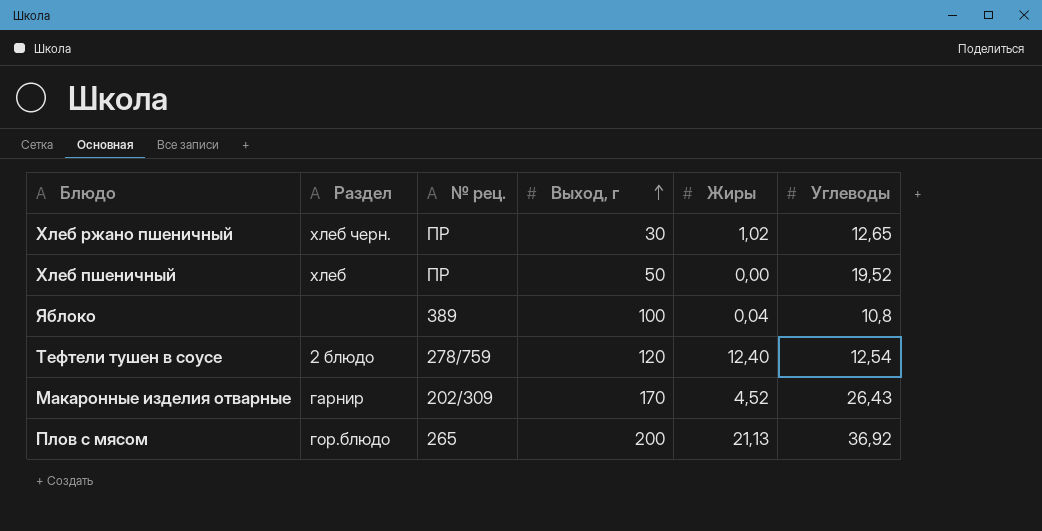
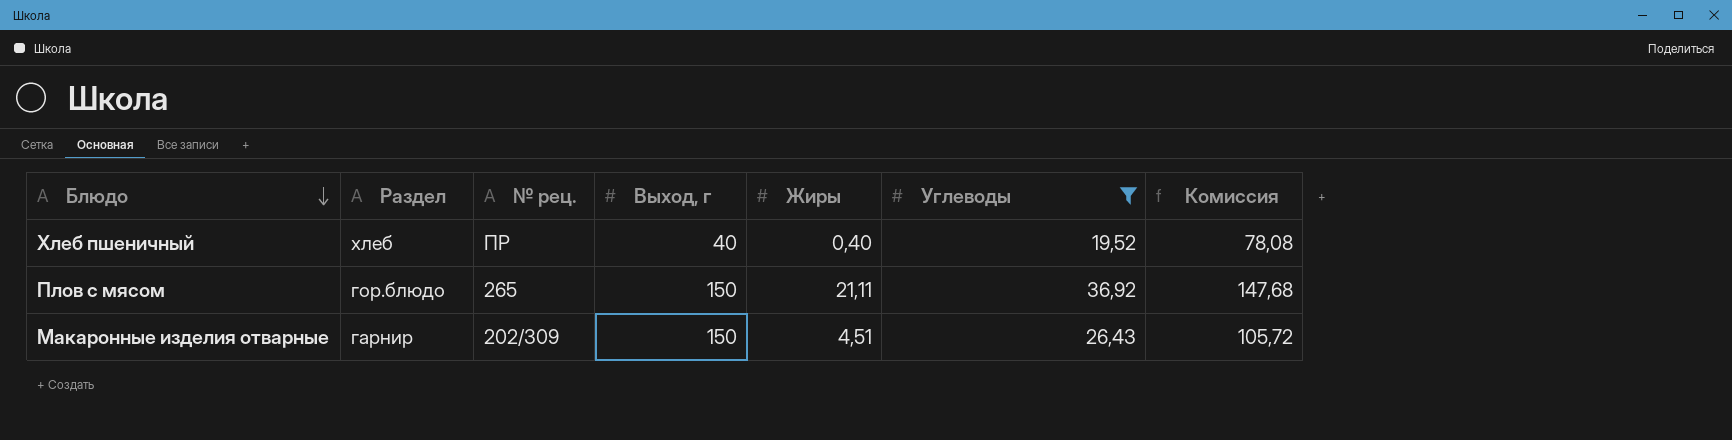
filter: none -> Углеводы >= 19,52
row order: Выход, г ascending -> Блюдо descending
column Комиссия | formula: none -> [Углеводы] * 4
Хлеб пшеничный | Выход, г: 50 -> 40
Хлеб пшеничный | Жиры: 0,00 -> 0,40
Плов с мясом | Выход, г: 200 -> 150
Плов с мясом | Жиры: 21,13 -> 21,11
Макаронные изделия отварные | Выход, г: 170 -> 150
Макаронные изделия отварные | Жиры: 4,52 -> 4,51

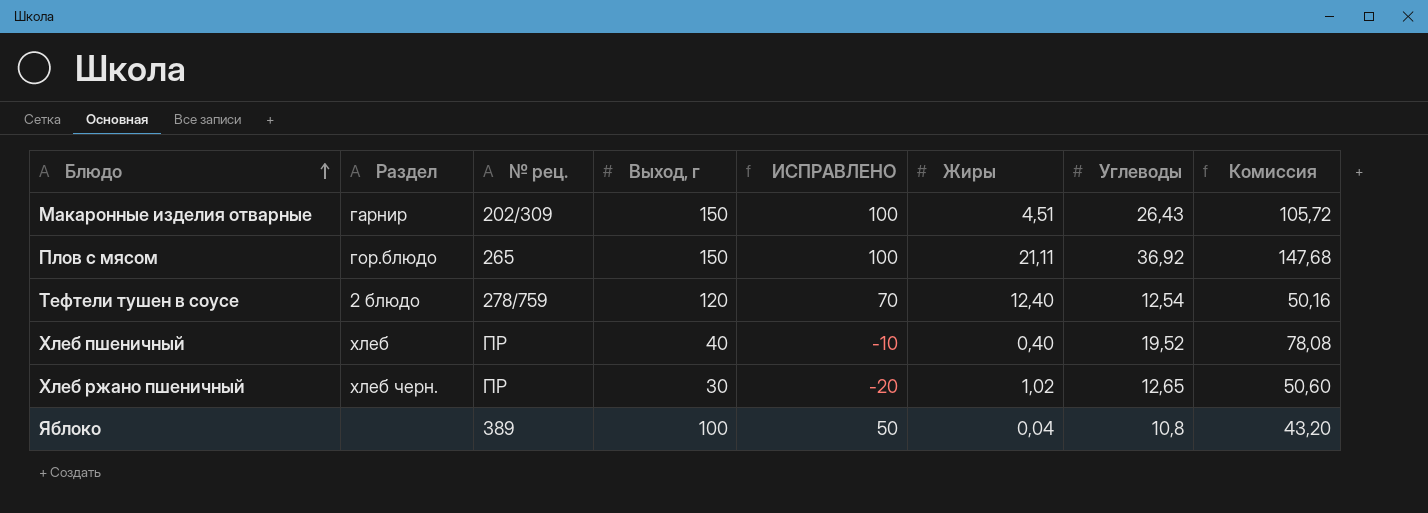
filter: Углеводы >= 19,52 -> none
row order: Блюдо descending -> Блюдо ascending
column ИСПРАВЛЕНО | formula: none -> [Выход, г] - 50

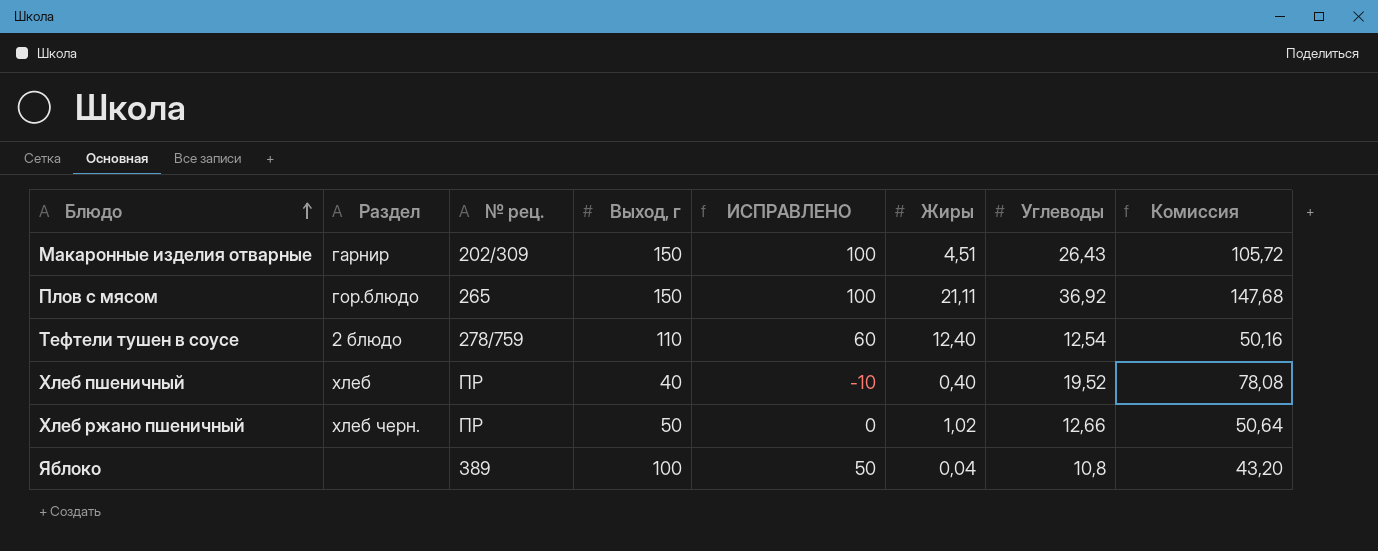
Тефтели тушен в соусе | Выход, г: 120 -> 110
Тефтели тушен в соусе | ИСПРАВЛЕНО: 70 -> 60
Хлеб ржано пшеничный | Выход, г: 30 -> 50
Хлеб ржано пшеничный | ИСПРАВЛЕНО: -20 -> 0
Хлеб ржано пшеничный | Углеводы: 12,65 -> 12,66
Хлеб ржано пшеничный | Комиссия: 50,60 -> 50,64

